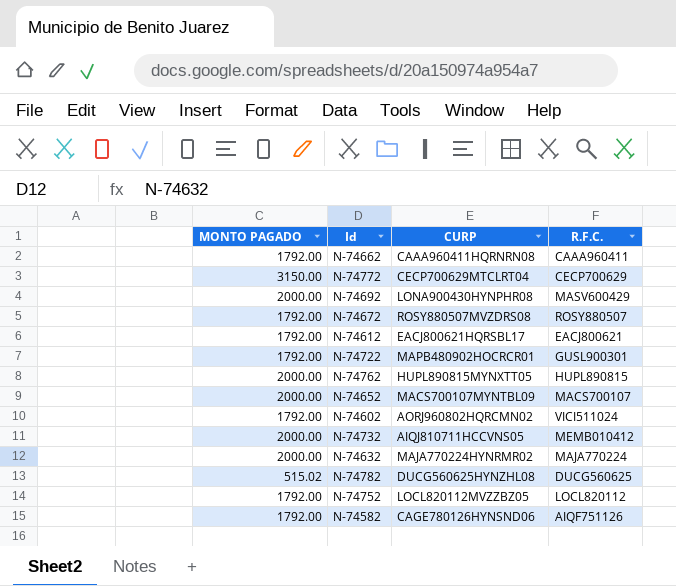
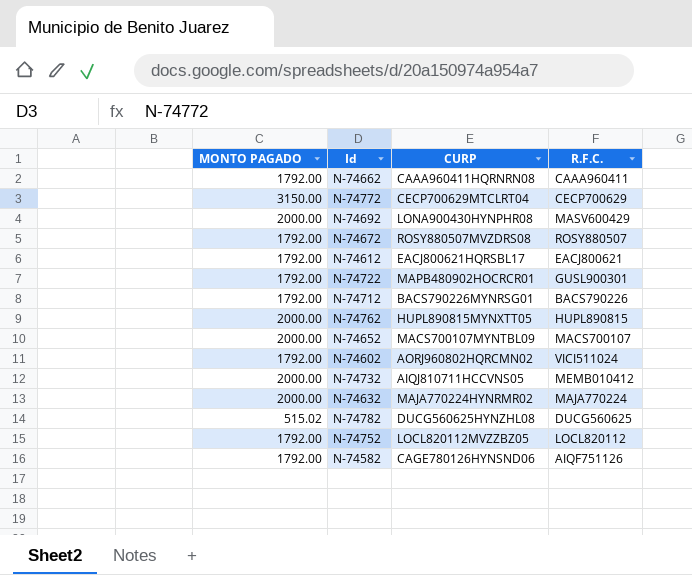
row N-74712: none -> 1792.00 | BACS790226MYNRSG01 | BACS790226

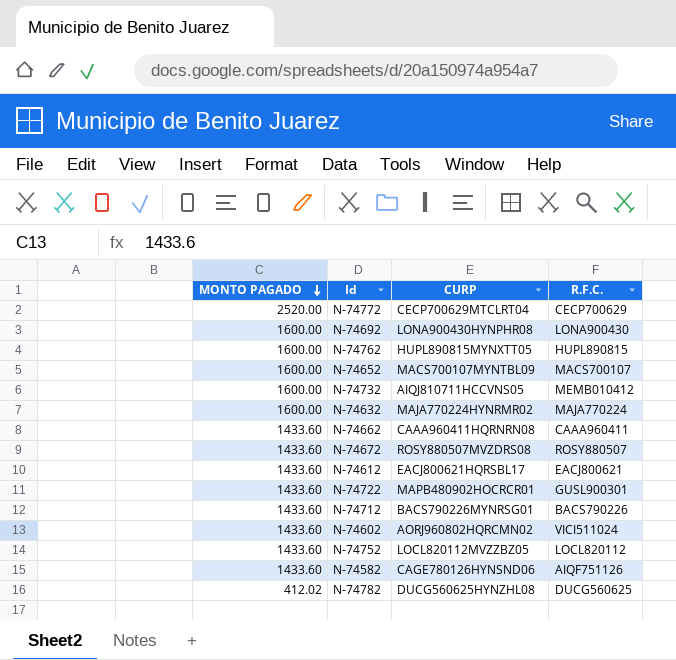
row order: none -> MONTO PAGADO descending
N-74772 | MONTO PAGADO: 3150.00 -> 2520.00
N-74692 | MONTO PAGADO: 2000.00 -> 1600.00
N-74692 | R.F.C.: MASV600429 -> LONA900430
N-74762 | MONTO PAGADO: 2000.00 -> 1600.00
N-74652 | MONTO PAGADO: 2000.00 -> 1600.00
N-74732 | MONTO PAGADO: 2000.00 -> 1600.00
N-74632 | MONTO PAGADO: 2000.00 -> 1600.00
N-74662 | MONTO PAGADO: 1792.00 -> 1433.60
N-74672 | MONTO PAGADO: 1792.00 -> 1433.60
N-74612 | MONTO PAGADO: 1792.00 -> 1433.60
N-74722 | MONTO PAGADO: 1792.00 -> 1433.60
N-74712 | MONTO PAGADO: 1792.00 -> 1433.60
N-74602 | MONTO PAGADO: 1792.00 -> 1433.60
N-74752 | MONTO PAGADO: 1792.00 -> 1433.60
N-74582 | MONTO PAGADO: 1792.00 -> 1433.60
N-74782 | MONTO PAGADO: 515.02 -> 412.02

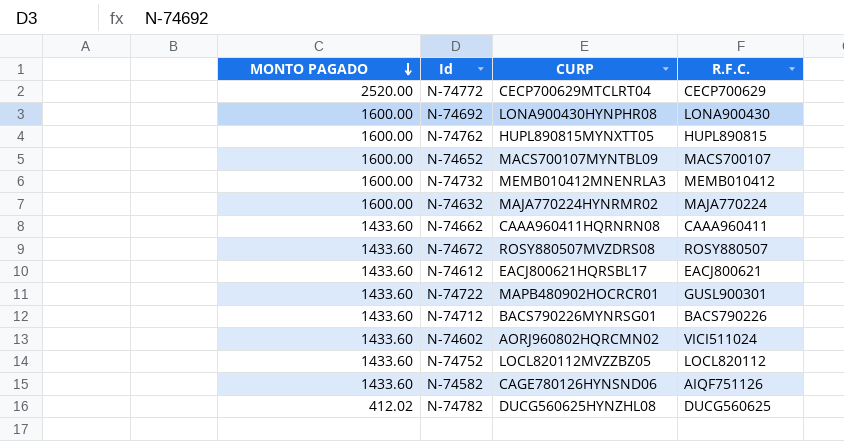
N-74732 | CURP: AIQJ810711HCCVNS05 -> MEMB010412MNENRLA3

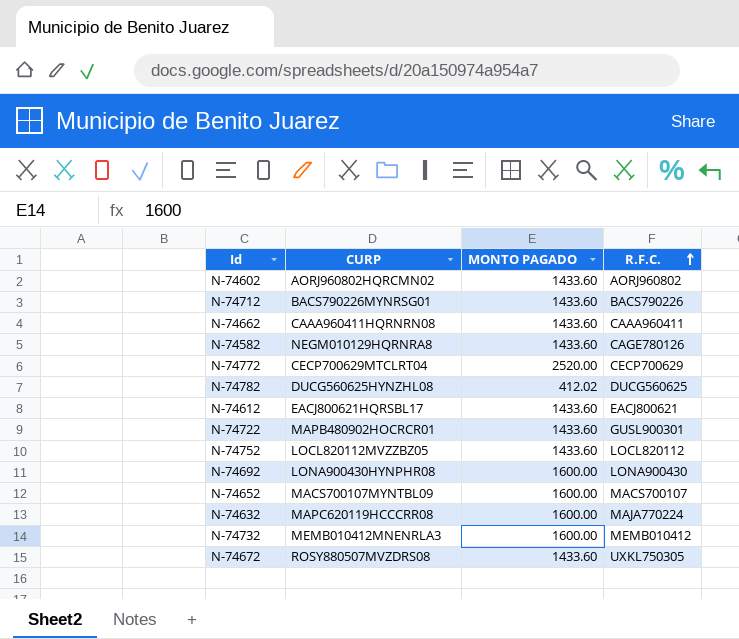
row order: MONTO PAGADO descending -> R.F.C. ascending
column MONTO PAGADO | position: 1 -> 3
row N-74762: 1600.00 | HUPL890815MYNXTT05 | HUPL890815 -> none
N-74602 | R.F.C.: VICI511024 -> AORJ960802
N-74582 | CURP: CAGE780126HYNSND06 -> NEGM010129HQRNRA8
N-74582 | R.F.C.: AIQF751126 -> CAGE780126
N-74632 | CURP: MAJA770224HYNRMR02 -> MAPC620119HCCCRR08
N-74672 | R.F.C.: ROSY880507 -> UXKL750305

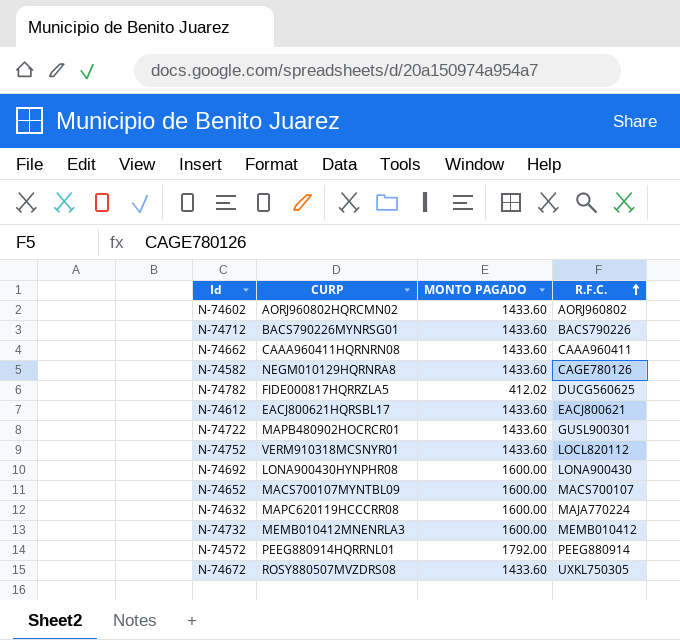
row N-74772: CECP700629MTCLRT04 | 2520.00 | CECP700629 -> none
N-74782 | CURP: DUCG560625HYNZHL08 -> FIDE000817HQRRZLA5
N-74752 | CURP: LOCL820112MVZZBZ05 -> VERM910318MCSNYR01
row N-74572: none -> PEEG880914HQRRNL01 | 1792.00 | PEEG880914

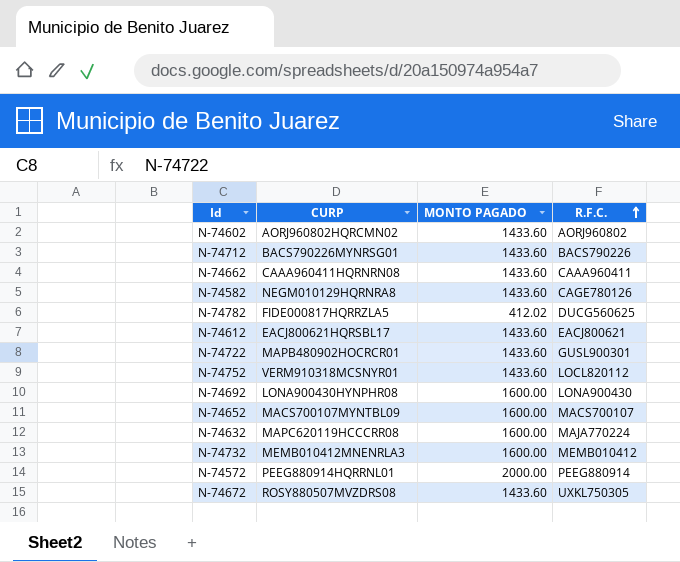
N-74572 | MONTO PAGADO: 1792.00 -> 2000.00

